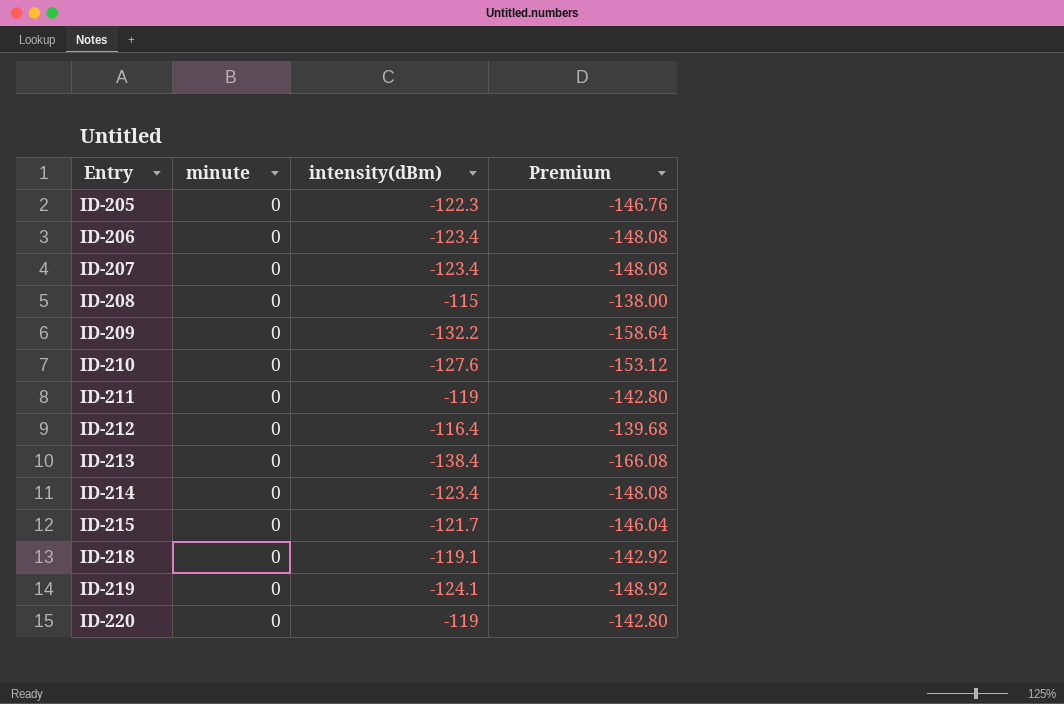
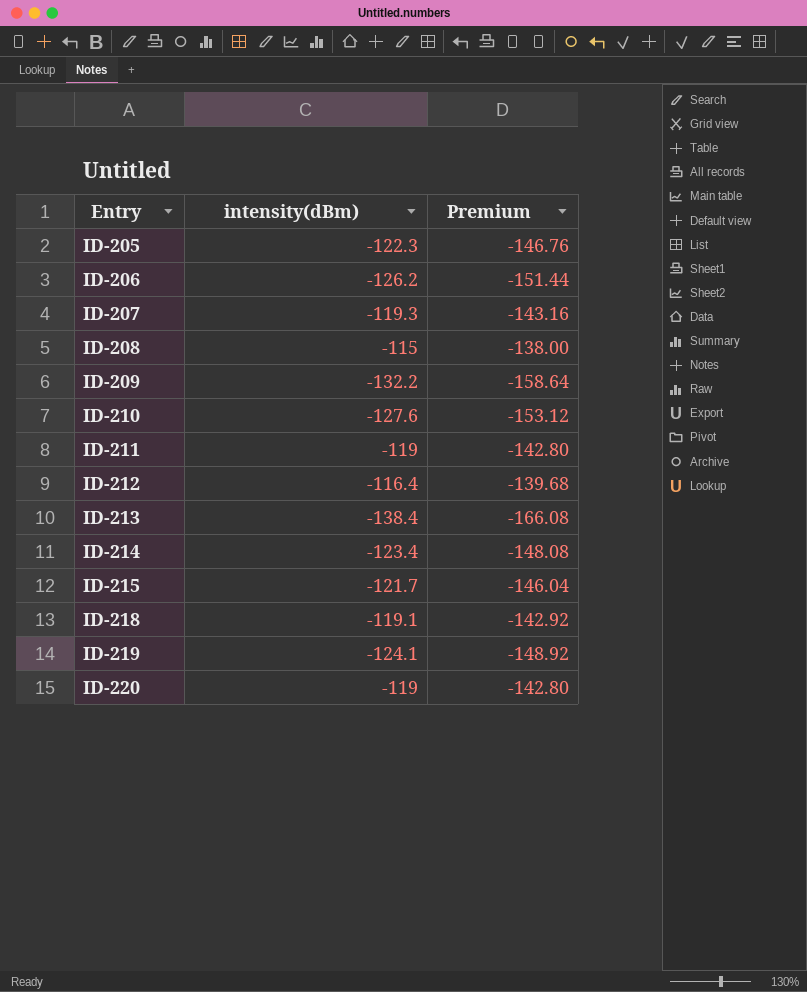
column minute | position: 2 -> none
ID-206 | intensity(dBm): -123.4 -> -126.2
ID-206 | Premium: -148.08 -> -151.44
ID-207 | intensity(dBm): -123.4 -> -119.3
ID-207 | Premium: -148.08 -> -143.16

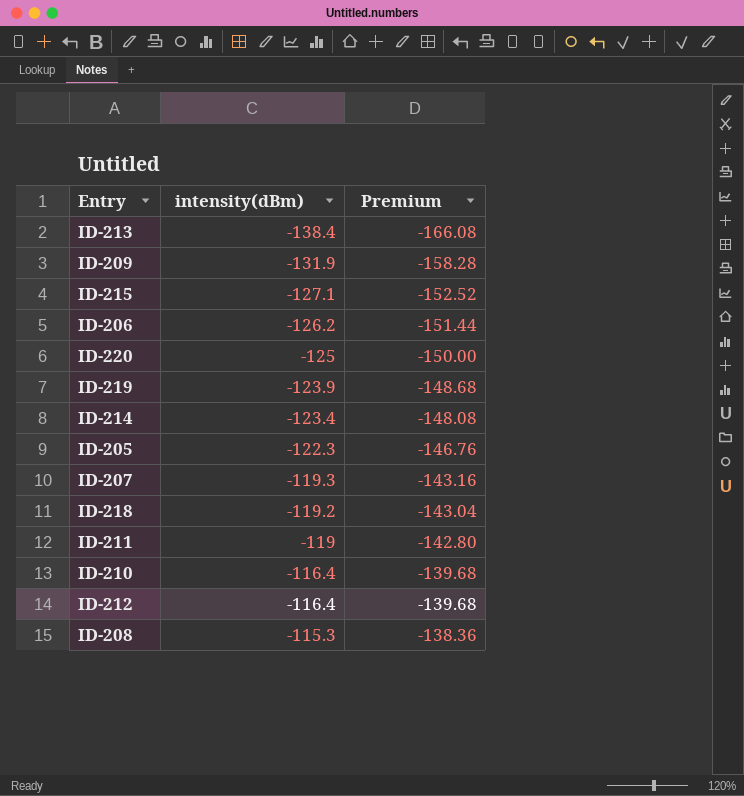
row order: Entry ascending -> intensity(dBm) ascending
ID-209 | intensity(dBm): -132.2 -> -131.9
ID-209 | Premium: -158.64 -> -158.28
ID-215 | intensity(dBm): -121.7 -> -127.1
ID-215 | Premium: -146.04 -> -152.52
ID-220 | intensity(dBm): -119 -> -125
ID-220 | Premium: -142.80 -> -150.00
ID-219 | intensity(dBm): -124.1 -> -123.9
ID-219 | Premium: -148.92 -> -148.68
ID-218 | intensity(dBm): -119.1 -> -119.2
ID-218 | Premium: -142.92 -> -143.04
ID-210 | intensity(dBm): -127.6 -> -116.4
ID-210 | Premium: -153.12 -> -139.68
ID-208 | intensity(dBm): -115 -> -115.3
ID-208 | Premium: -138.00 -> -138.36

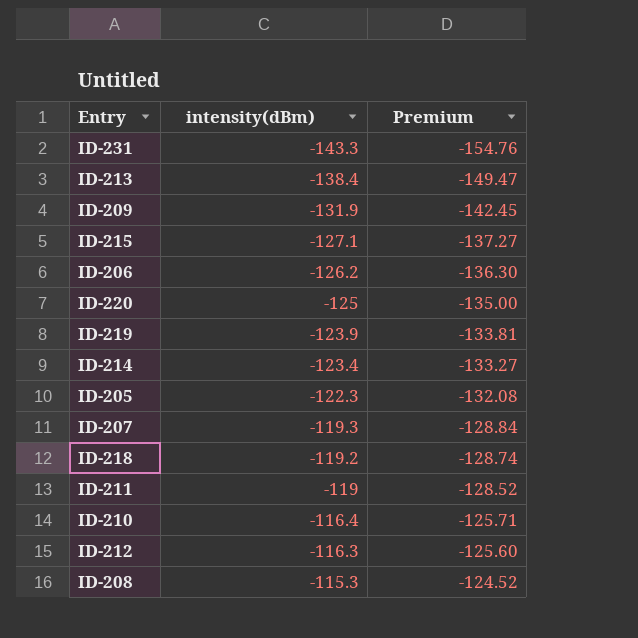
column Premium | formula: [intensity(dBm)] * 1.2 -> [intensity(dBm)] * 1.08
row ID-231: none -> -143.3 | -154.76
ID-212 | intensity(dBm): -116.4 -> -116.3

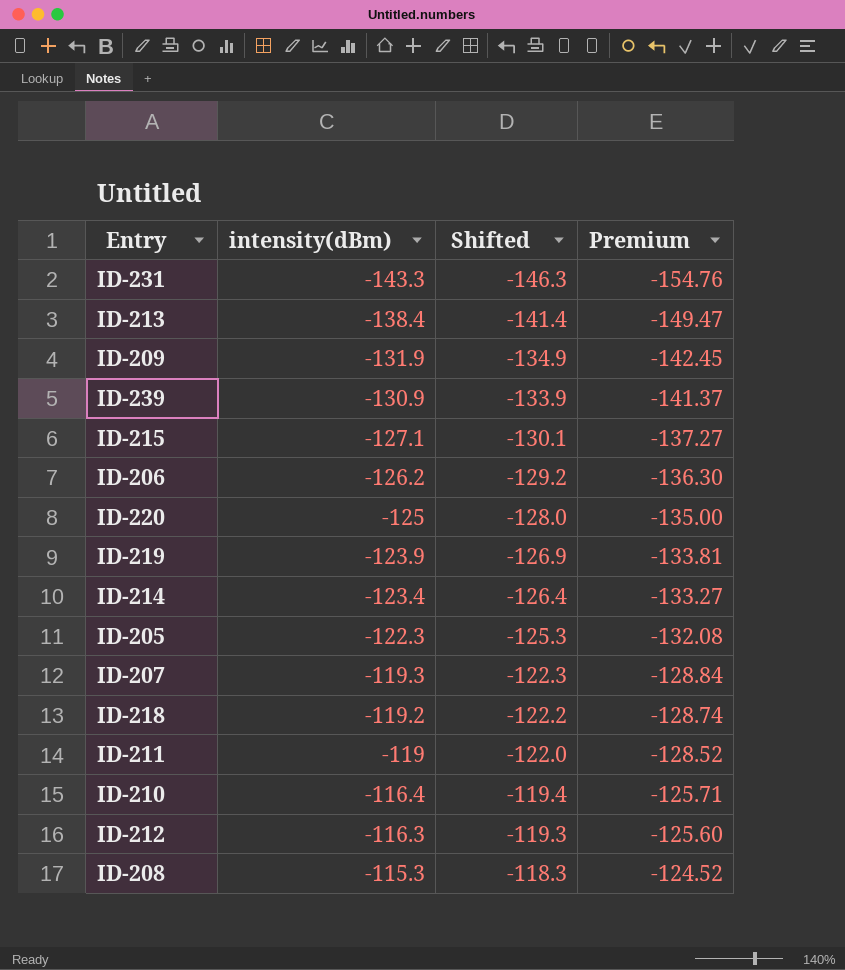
column Shifted | formula: none -> [intensity(dBm)] - 3
row ID-239: none -> -130.9 | -133.9 | -141.37

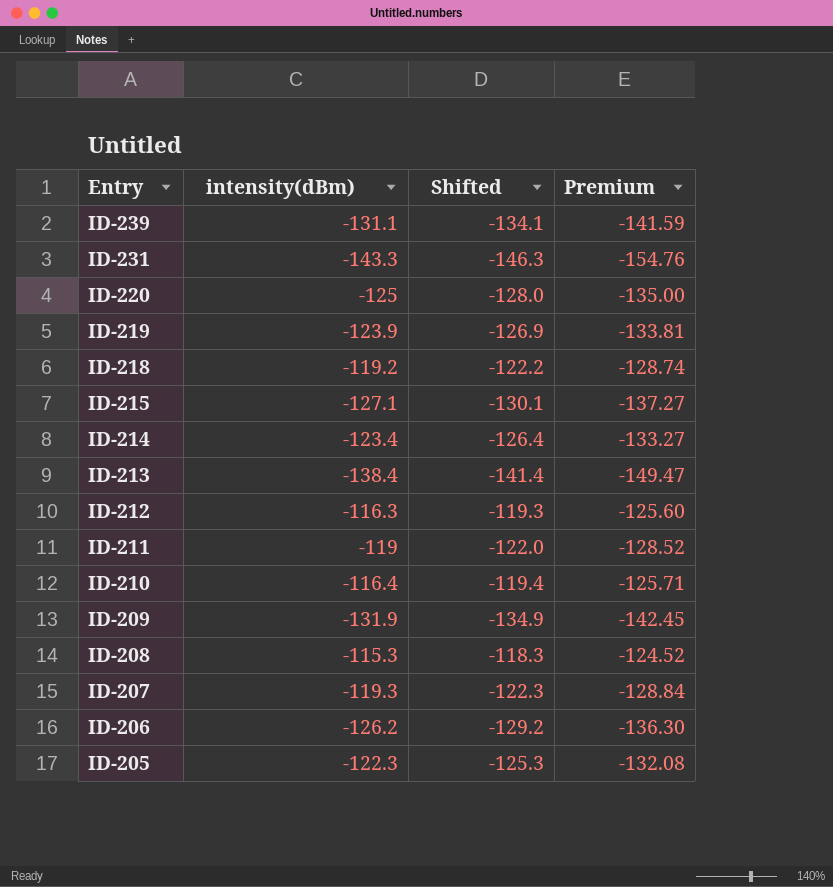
row order: intensity(dBm) ascending -> Entry descending
ID-239 | intensity(dBm): -130.9 -> -131.1
ID-239 | Shifted: -133.9 -> -134.1
ID-239 | Premium: -141.37 -> -141.59

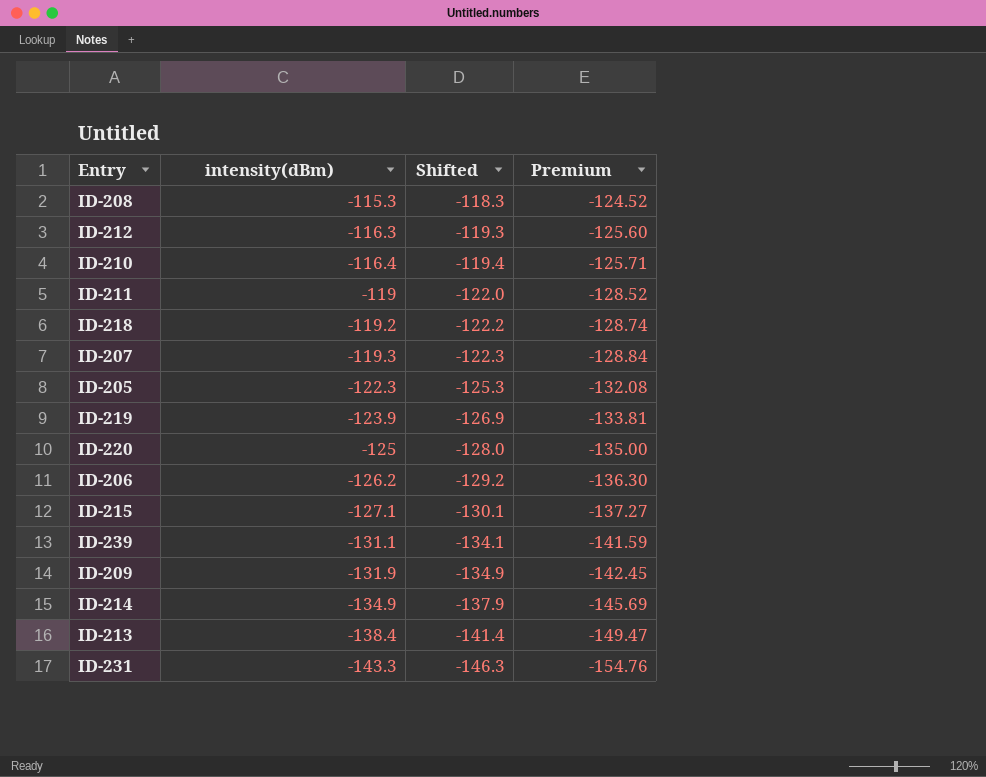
row order: Entry descending -> intensity(dBm) descending
ID-214 | intensity(dBm): -123.4 -> -134.9
ID-214 | Shifted: -126.4 -> -137.9
ID-214 | Premium: -133.27 -> -145.69

